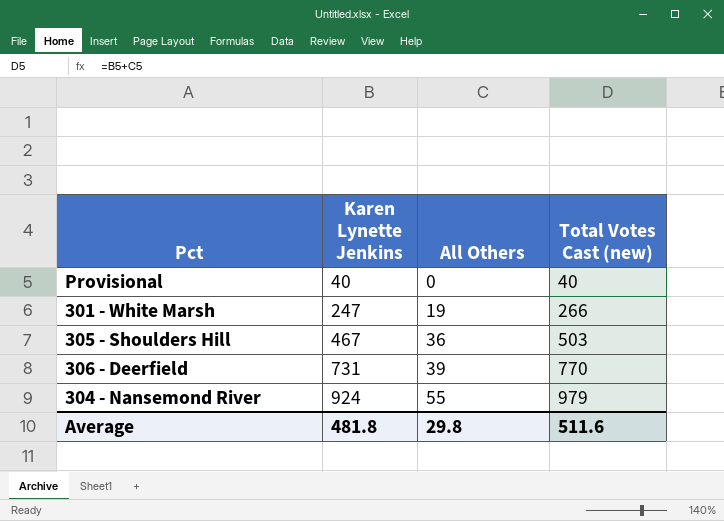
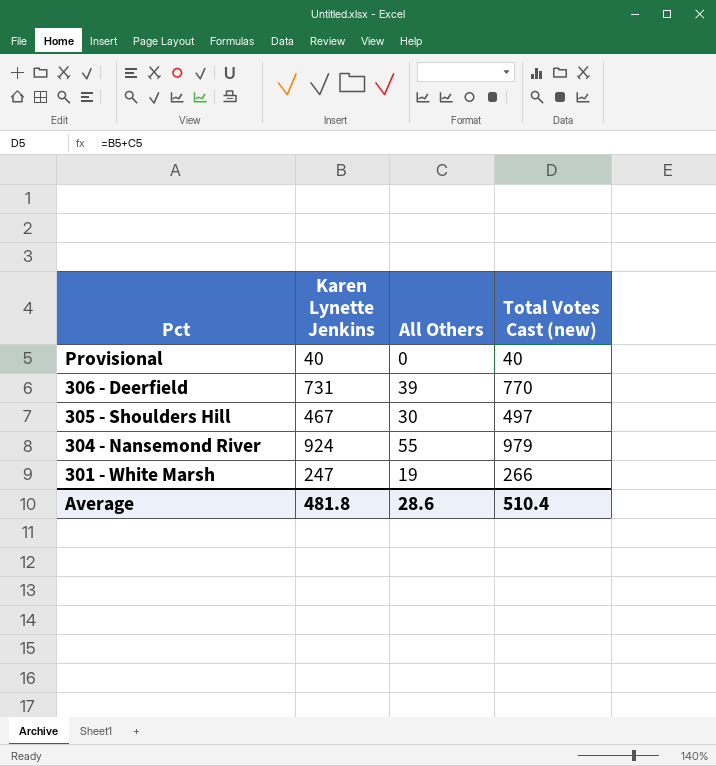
row order: Karen Lynette Jenkins ascending -> Pct descending
305 - Shoulders Hill | All Others: 36 -> 30
305 - Shoulders Hill | Total Votes Cast (new): 503 -> 497
Average | All Others: 29.8 -> 28.6
Average | Total Votes Cast (new): 511.6 -> 510.4

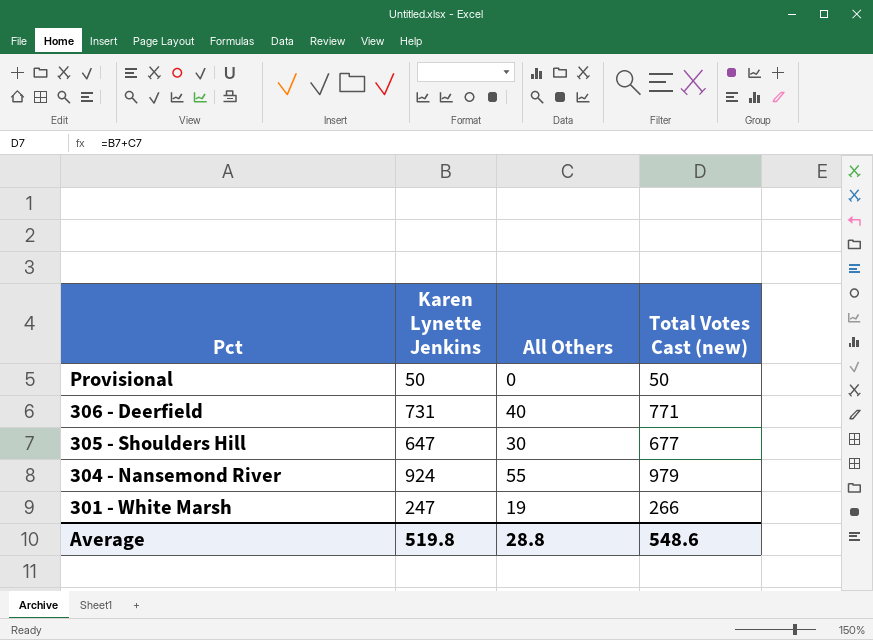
Provisional | Karen Lynette Jenkins: 40 -> 50
Provisional | Total Votes Cast (new): 40 -> 50
306 - Deerfield | All Others: 39 -> 40
306 - Deerfield | Total Votes Cast (new): 770 -> 771
305 - Shoulders Hill | Karen Lynette Jenkins: 467 -> 647
305 - Shoulders Hill | Total Votes Cast (new): 497 -> 677
Average | Karen Lynette Jenkins: 481.8 -> 519.8
Average | All Others: 28.6 -> 28.8
Average | Total Votes Cast (new): 510.4 -> 548.6

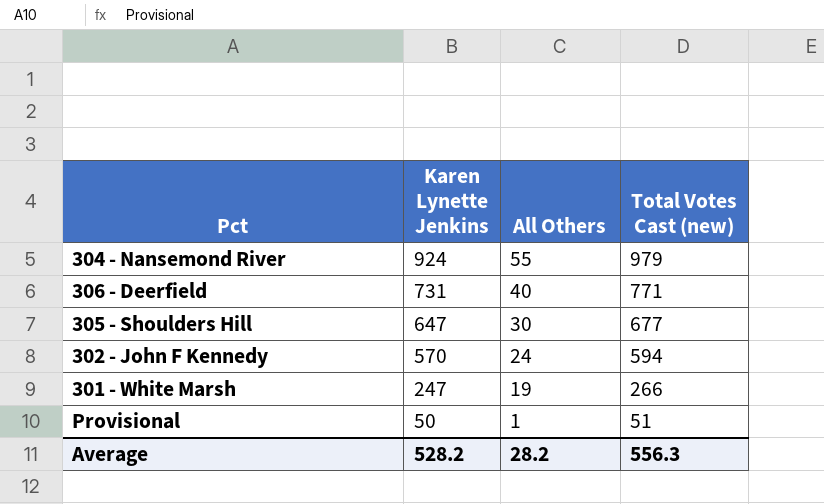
row order: Pct descending -> Karen Lynette Jenkins descending
row 302 - John F Kennedy: none -> 570 | 24 | 594
Provisional | All Others: 0 -> 1
Provisional | Total Votes Cast (new): 50 -> 51
Average | Karen Lynette Jenkins: 519.8 -> 528.2
Average | All Others: 28.8 -> 28.2
Average | Total Votes Cast (new): 548.6 -> 556.3

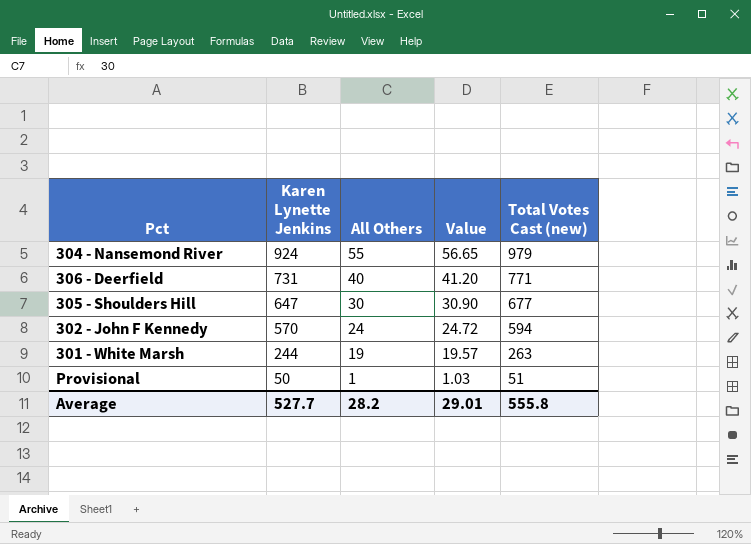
column Value | formula: none -> [All Others] * 1.03
301 - White Marsh | Karen Lynette Jenkins: 247 -> 244
301 - White Marsh | Total Votes Cast (new): 266 -> 263
Average | Karen Lynette Jenkins: 528.2 -> 527.7
Average | Total Votes Cast (new): 556.3 -> 555.8

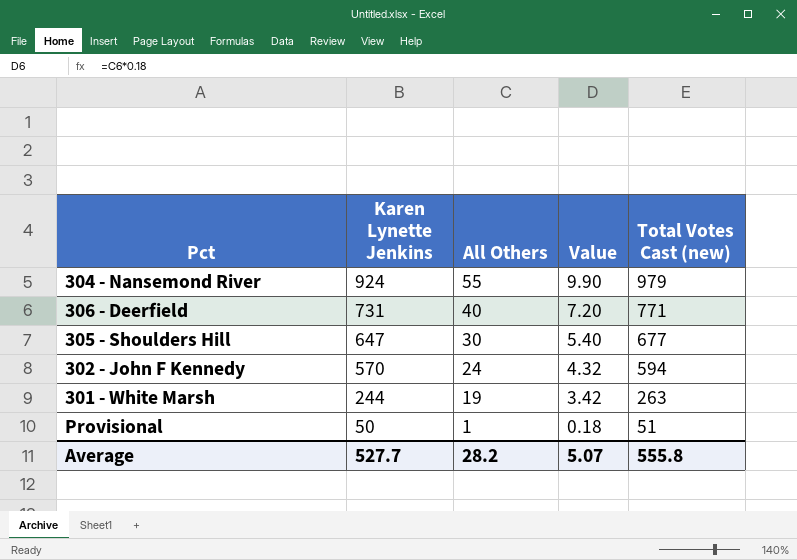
column Value | formula: [All Others] * 1.03 -> [All Others] * 0.18
Average | Value: 29.01 -> 5.07

